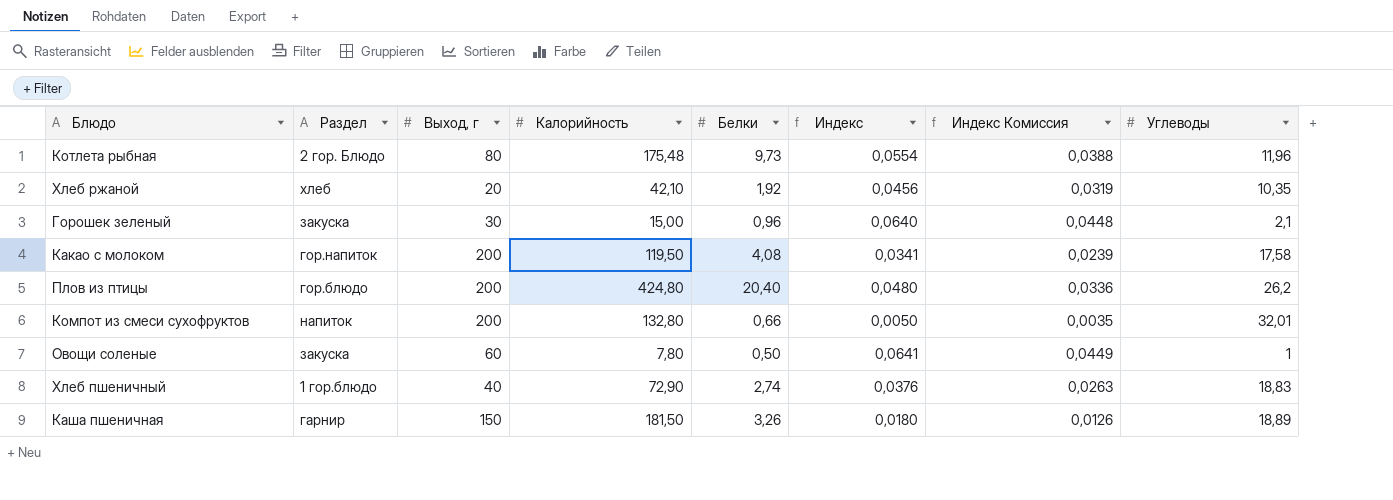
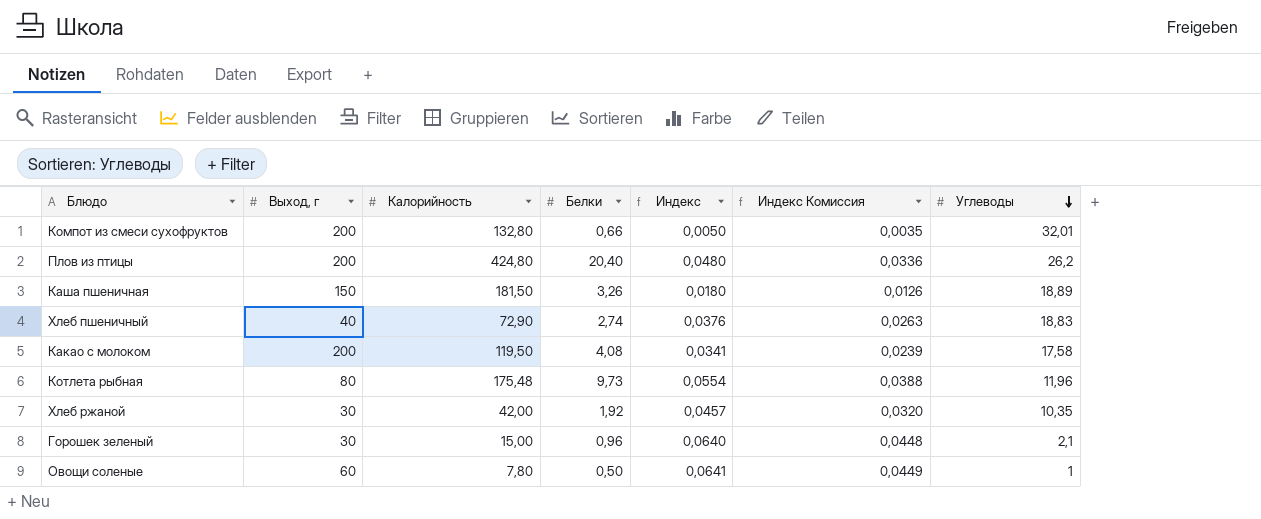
row order: none -> Углеводы descending
column Раздел | position: 2 -> none
Хлеб ржаной | Выход, г: 20 -> 30
Хлеб ржаной | Калорийность: 42,10 -> 42,00
Хлеб ржаной | Индекс: 0,0456 -> 0,0457
Хлеб ржаной | Индекс Комиссия: 0,0319 -> 0,0320

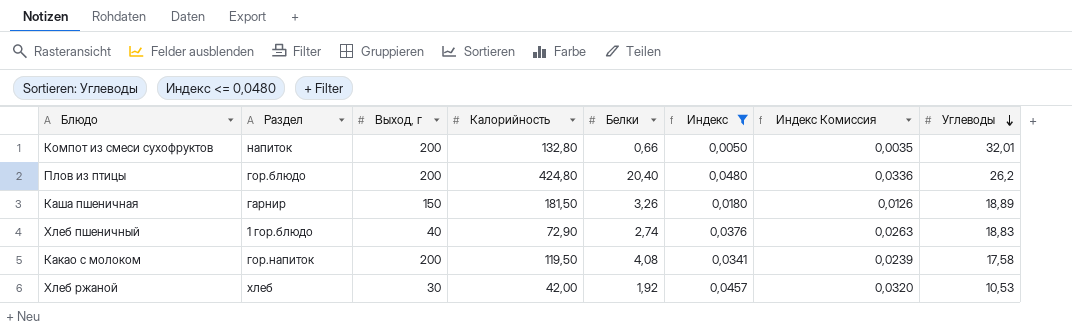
filter: none -> Индекс <= 0,0480
column Раздел | position: none -> 2
Хлеб ржаной | Углеводы: 10,35 -> 10,53

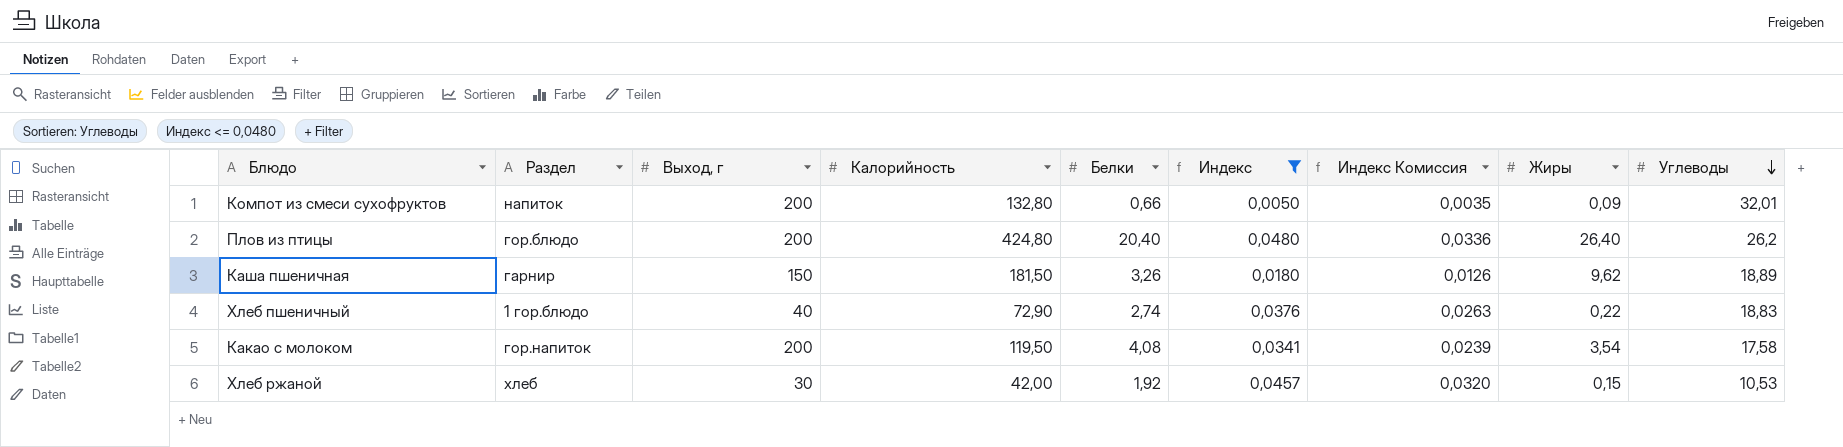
column Жиры | position: none -> 8

